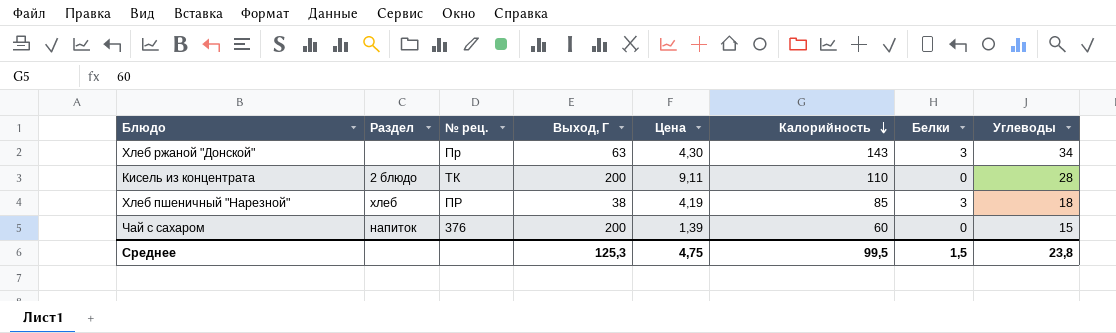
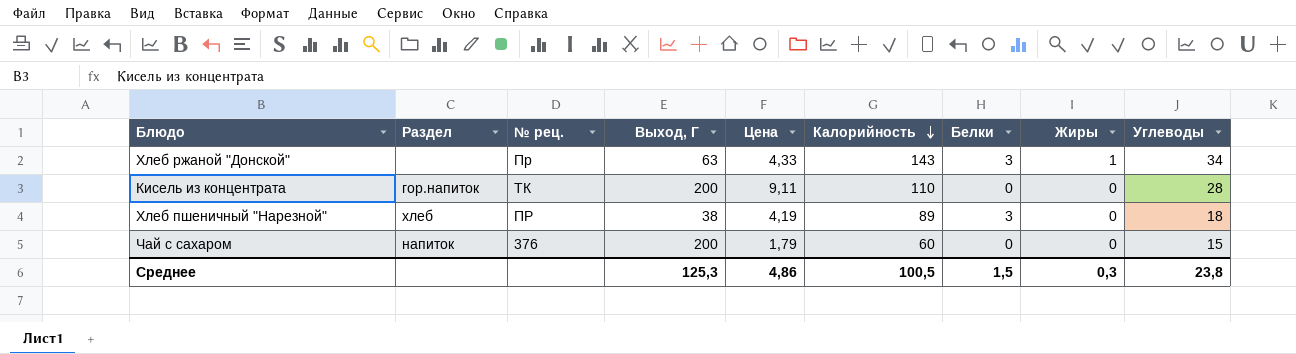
column Жиры | position: none -> 8
Хлеб ржаной "Донской" | Цена: 4,30 -> 4,33
Кисель из концентрата | Раздел: 2 блюдо -> гор.напиток
Хлеб пшеничный "Нарезной" | Калорийность: 85 -> 89
Чай с сахаром | Цена: 1,39 -> 1,79
Среднее | Цена: 4,75 -> 4,86
Среднее | Калорийность: 99,5 -> 100,5

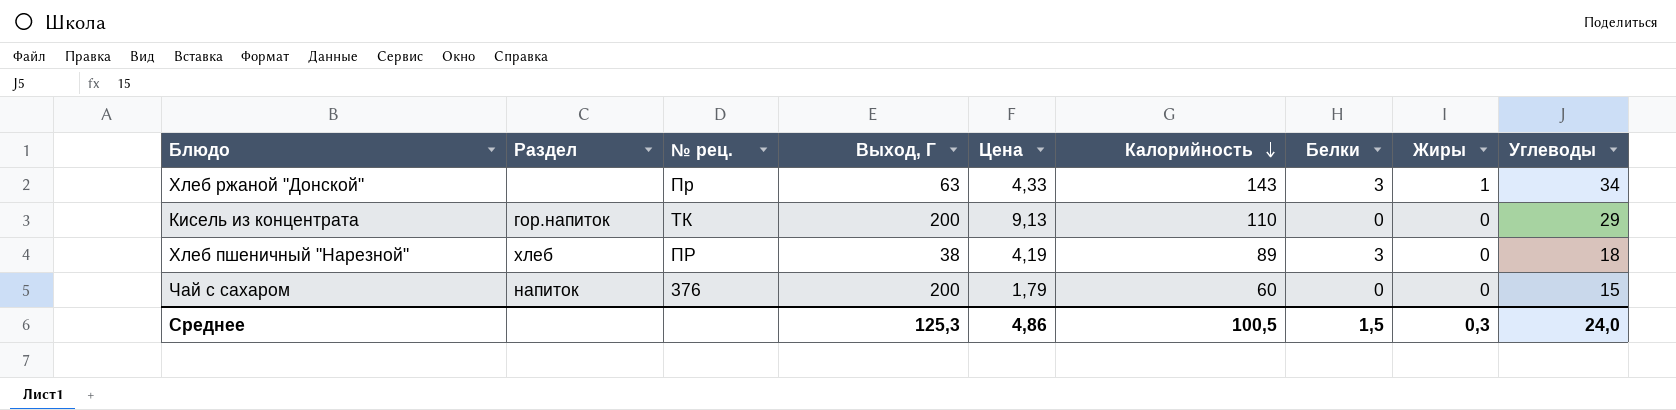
Кисель из концентрата | Цена: 9,11 -> 9,13
Кисель из концентрата | Углеводы: 28 -> 29
Среднее | Углеводы: 23,8 -> 24,0

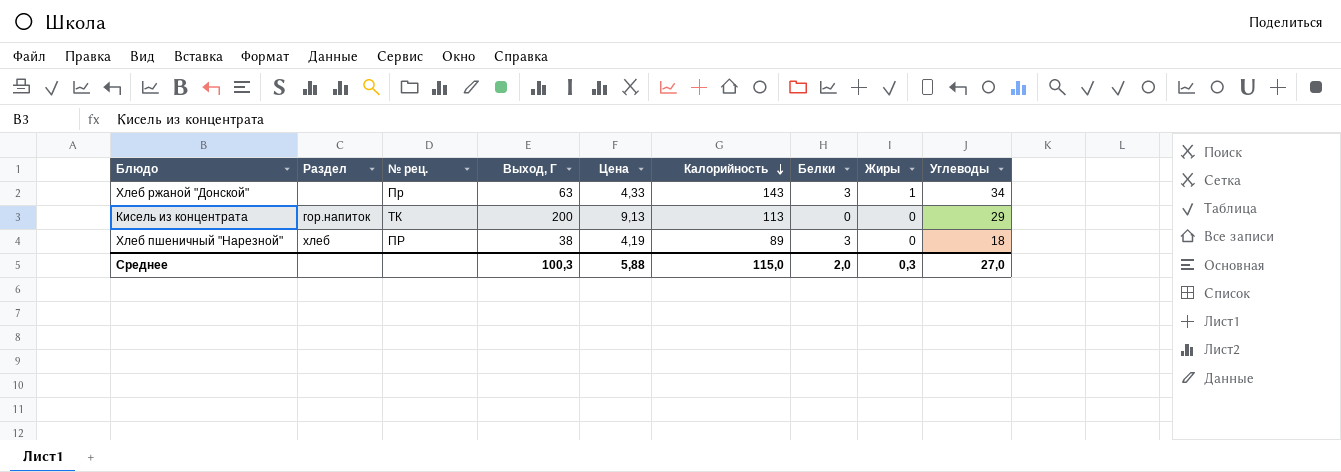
row Чай с сахаром: напиток | 376 | 200 | 1,79 | 60 | 0 | 0 | 15 -> none
Кисель из концентрата | Калорийность: 110 -> 113
Среднее | Выход, Г: 125,3 -> 100,3
Среднее | Цена: 4,86 -> 5,88
Среднее | Калорийность: 100,5 -> 115,0
Среднее | Белки: 1,5 -> 2,0
Среднее | Углеводы: 24,0 -> 27,0

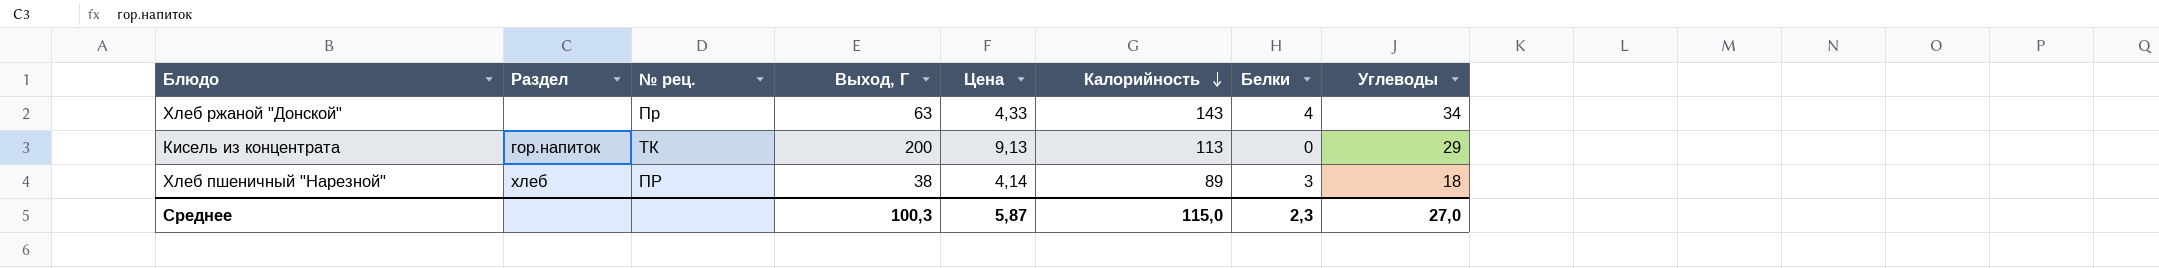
column Жиры | position: 8 -> none
Хлеб ржаной "Донской" | Белки: 3 -> 4
Хлеб пшеничный "Нарезной" | Цена: 4,19 -> 4,14
Среднее | Цена: 5,88 -> 5,87
Среднее | Белки: 2,0 -> 2,3

